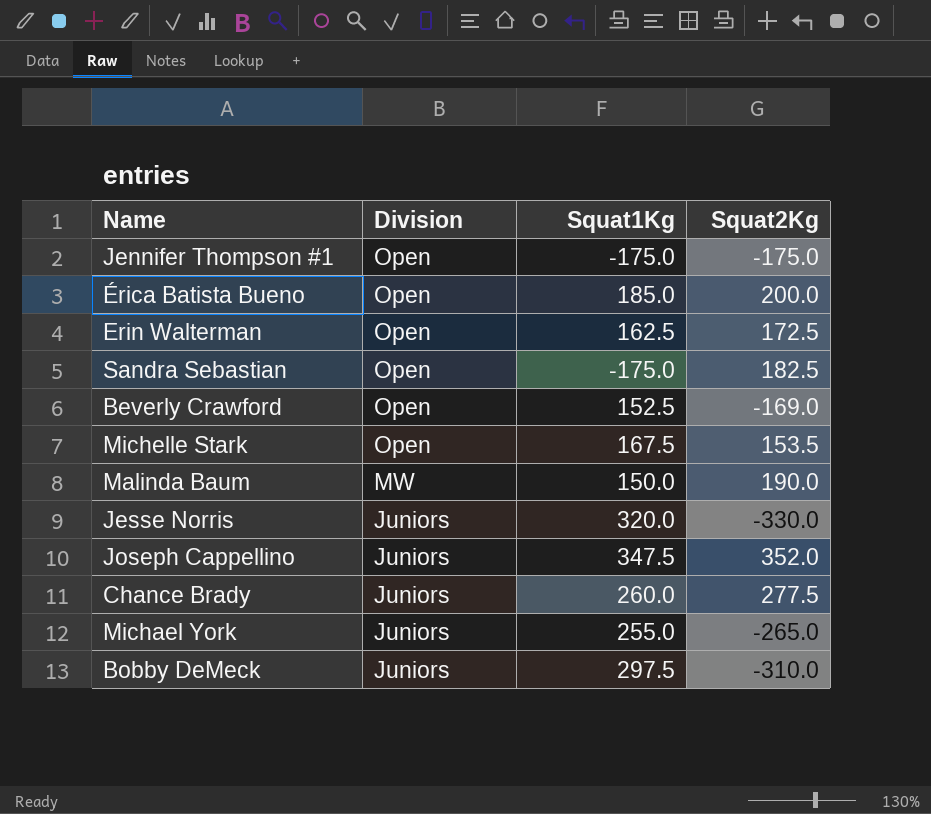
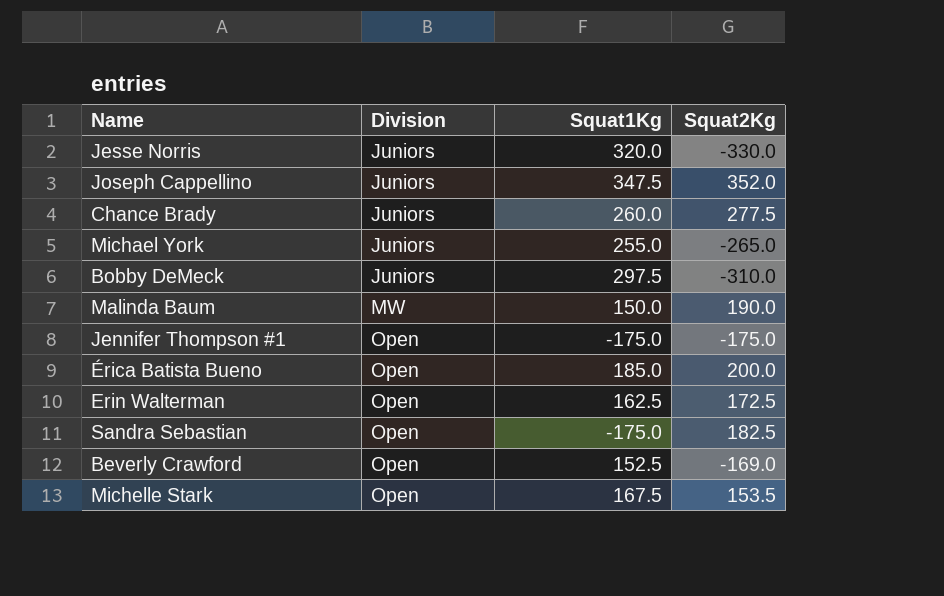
row order: Division descending -> Division ascending

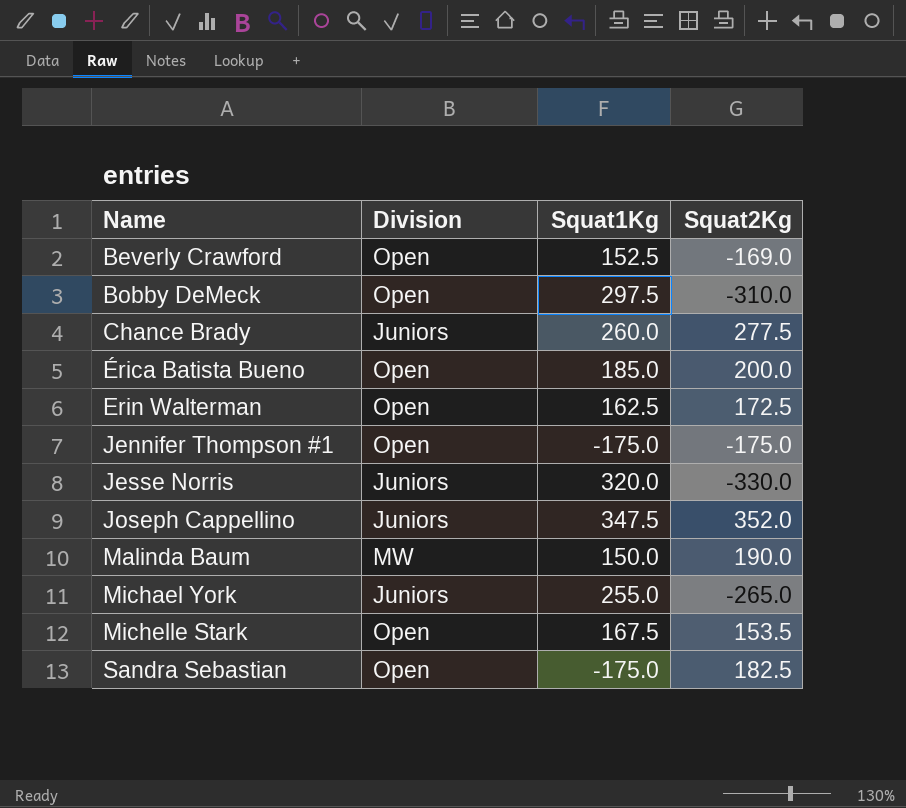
row order: Division ascending -> Name ascending
Bobby DeMeck | Division: Juniors -> Open

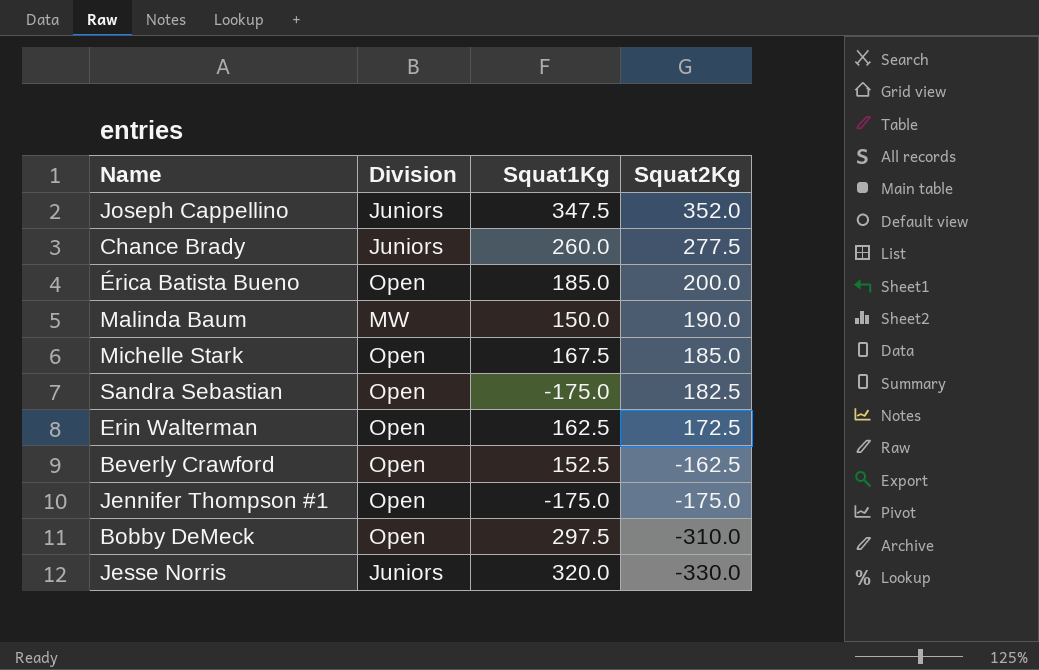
row order: Name ascending -> Squat2Kg descending
row Michael York: Juniors | 255.0 | -265.0 -> none
Michelle Stark | Squat2Kg: 153.5 -> 185.0
Beverly Crawford | Squat2Kg: -169.0 -> -162.5

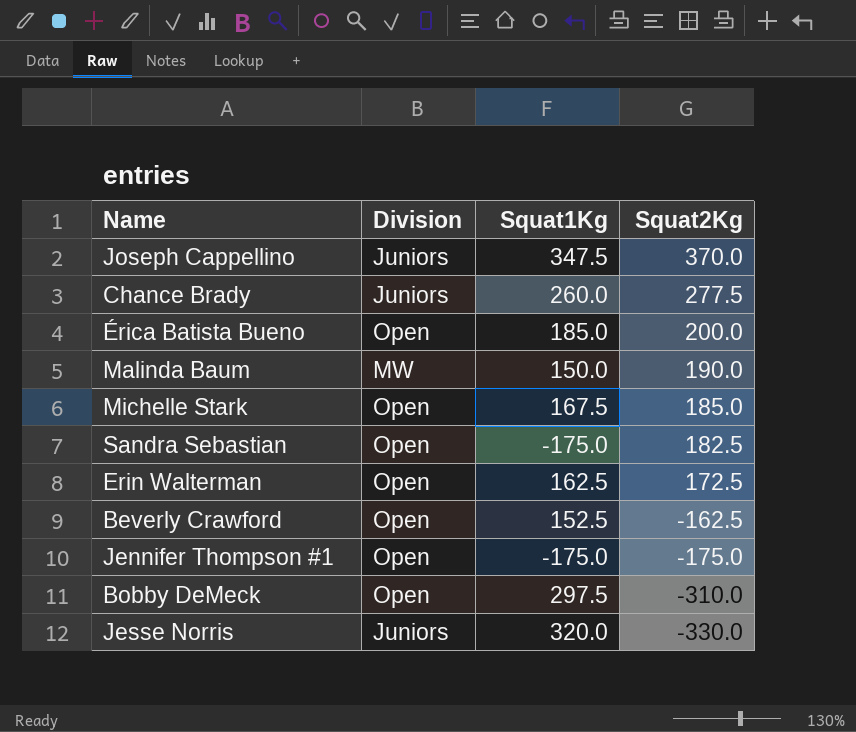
Joseph Cappellino | Squat2Kg: 352.0 -> 370.0

